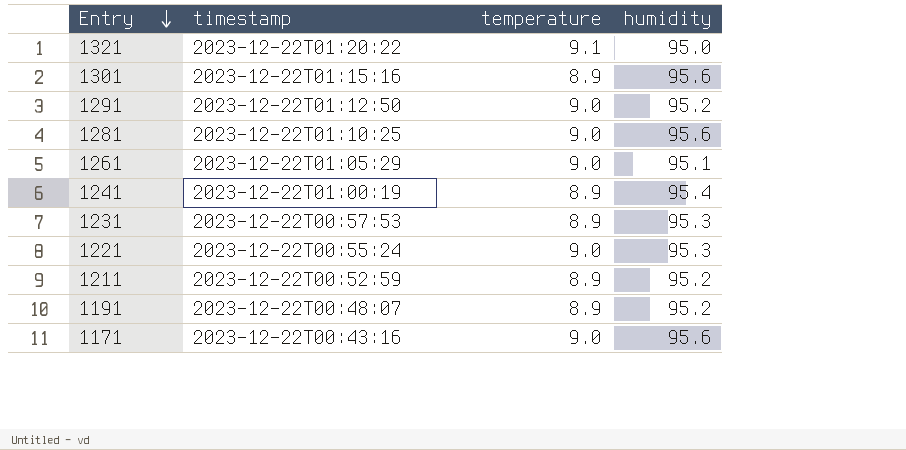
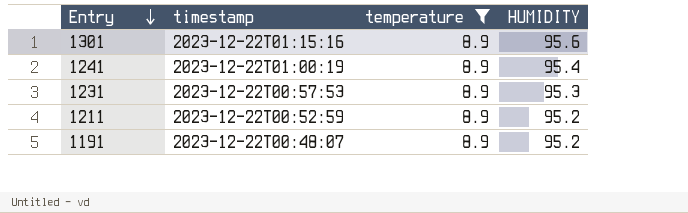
filter: none -> temperature = 8.9
column name: humidity -> HUMIDITY

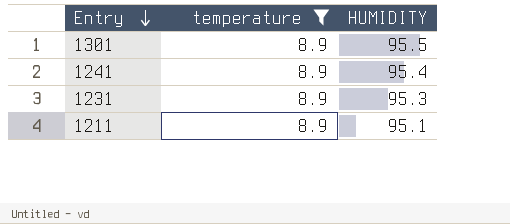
column timestamp | position: 2 -> none
row 1191: 2023-12-22T00:48:07 | 8.9 | 95.2 -> none
1301 | HUMIDITY: 95.6 -> 95.5
1211 | HUMIDITY: 95.2 -> 95.1

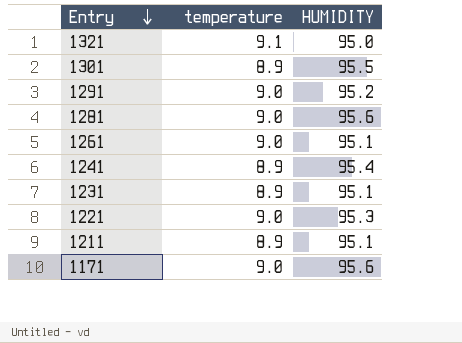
filter: temperature = 8.9 -> none
1231 | HUMIDITY: 95.3 -> 95.1

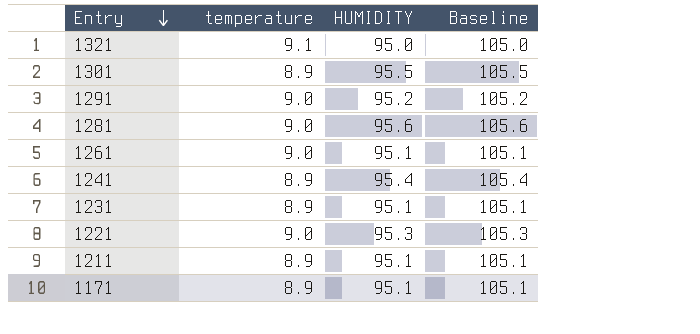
column Baseline | formula: none -> [HUMIDITY] + 10
1171 | temperature: 9.0 -> 8.9
1171 | HUMIDITY: 95.6 -> 95.1

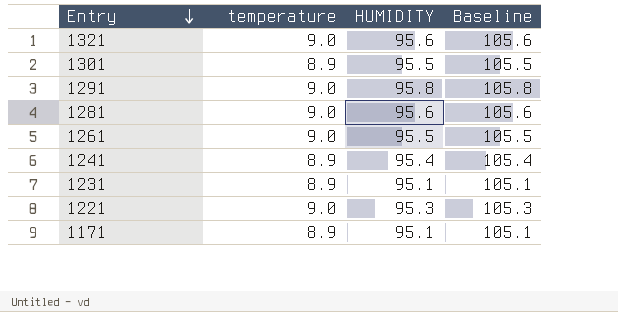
row 1211: 8.9 | 95.1 | 105.1 -> none
1321 | temperature: 9.1 -> 9.0
1321 | HUMIDITY: 95.0 -> 95.6
1321 | Baseline: 105.0 -> 105.6
1291 | HUMIDITY: 95.2 -> 95.8
1291 | Baseline: 105.2 -> 105.8
1261 | HUMIDITY: 95.1 -> 95.5
1261 | Baseline: 105.1 -> 105.5

